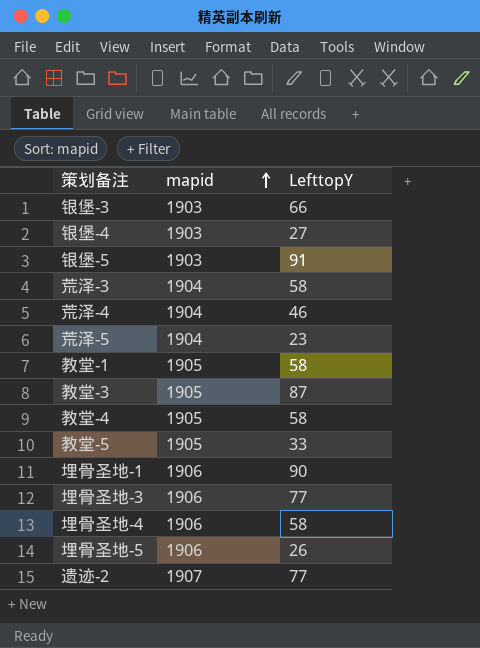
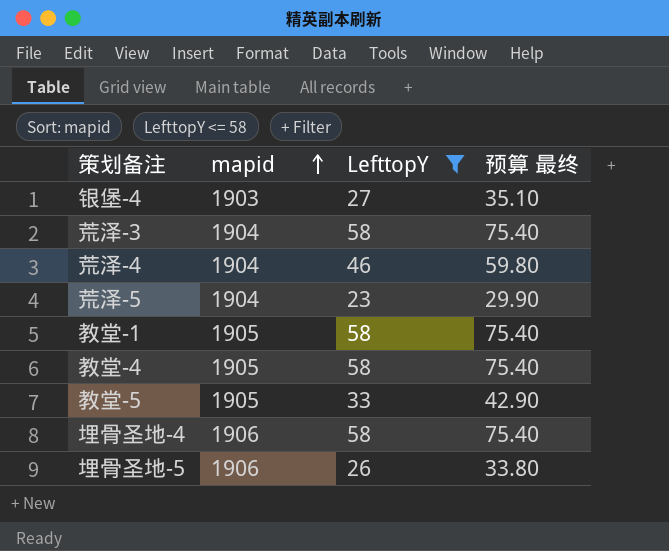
filter: none -> LefttopY <= 58
column 预算 最终 | formula: none -> [LefttopY] * 1.3

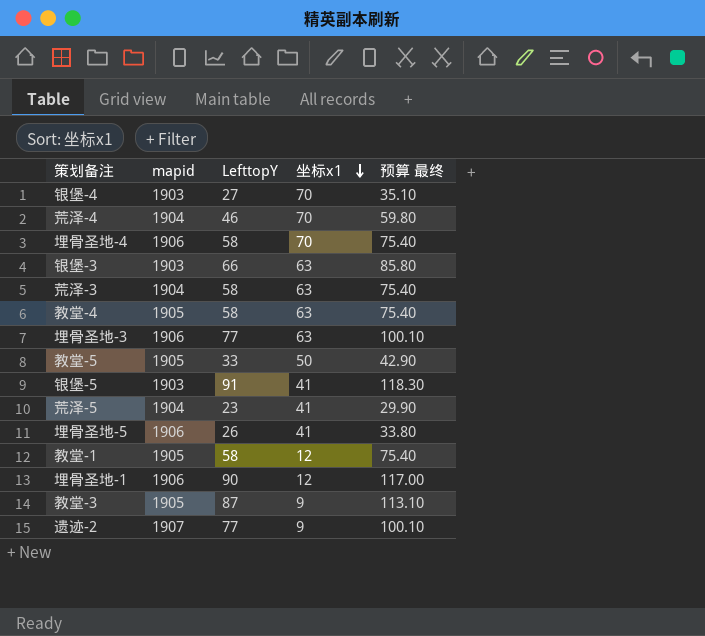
filter: LefttopY <= 58 -> none
row order: mapid ascending -> 坐标x1 descending
column 坐标x1 | position: none -> 4

